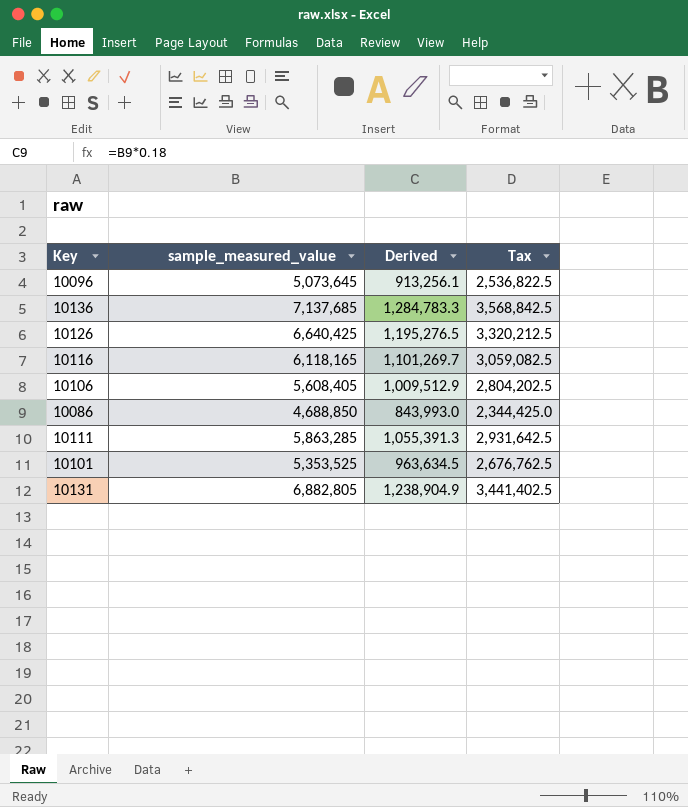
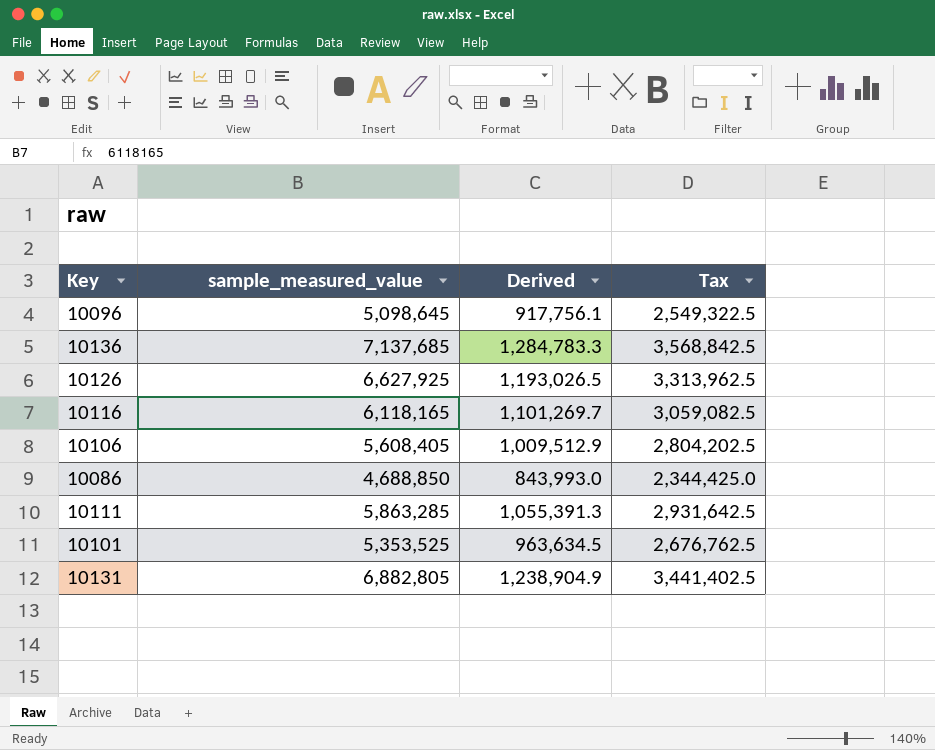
10096 | sample_measured_value: 5,073,645 -> 5,098,645
10096 | Derived: 913,256.1 -> 917,756.1
10096 | Tax: 2,536,822.5 -> 2,549,322.5
10126 | sample_measured_value: 6,640,425 -> 6,627,925
10126 | Derived: 1,195,276.5 -> 1,193,026.5
10126 | Tax: 3,320,212.5 -> 3,313,962.5

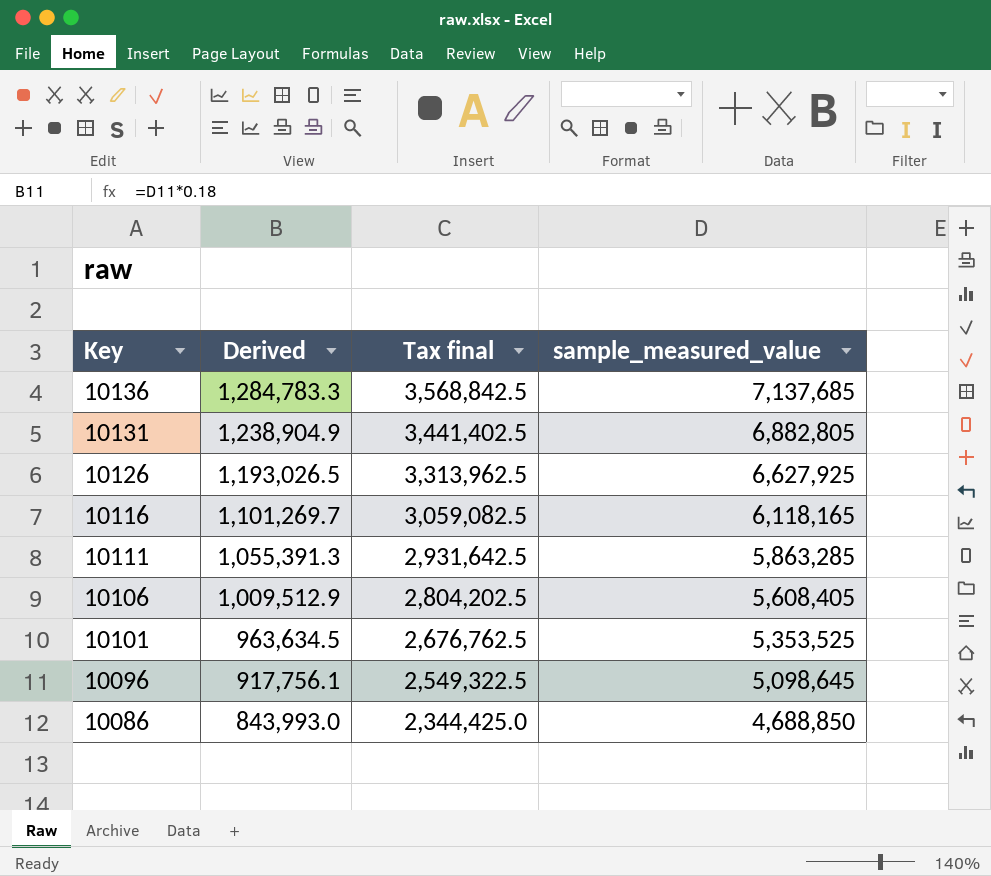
row order: none -> Key descending
column name: Tax -> Tax final
column sample_measured_value | position: 2 -> 4

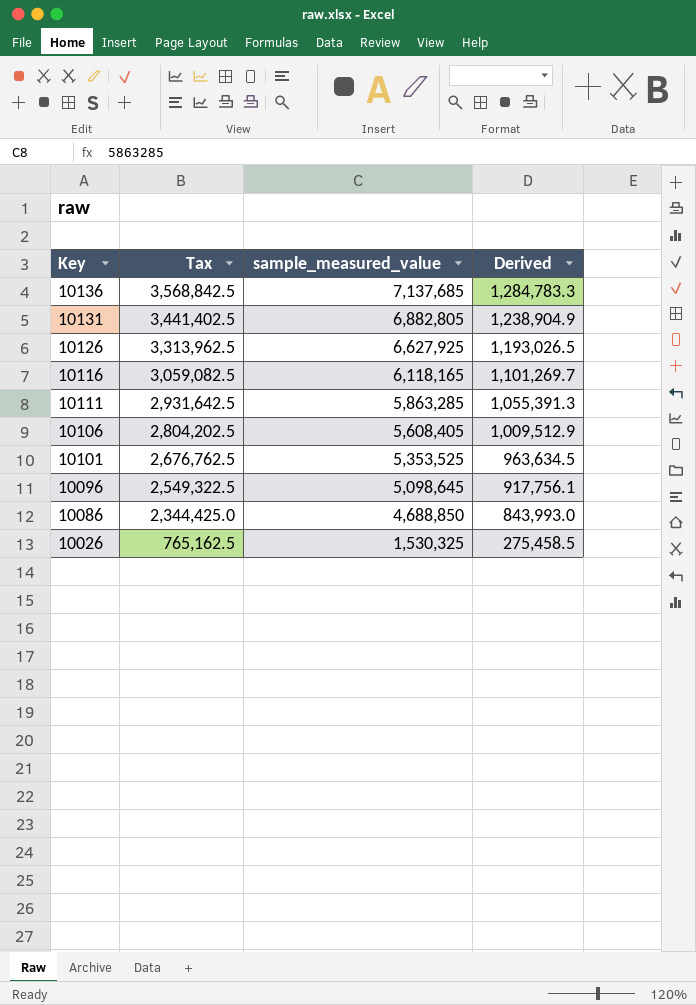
column name: Tax final -> Tax
column Derived | position: 2 -> 4
row 10026: none -> 765,162.5 | 1,530,325 | 275,458.5

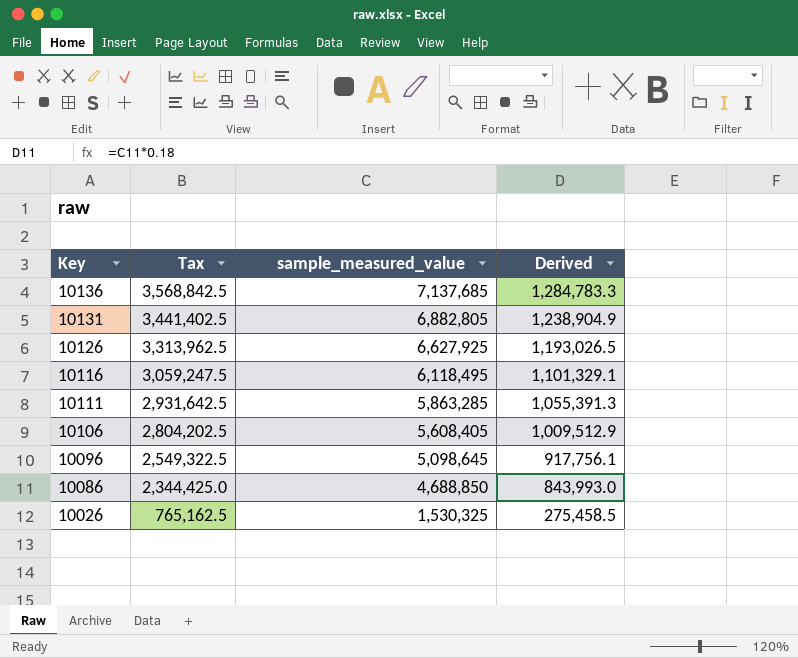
row 10101: 2,676,762.5 | 5,353,525 | 963,634.5 -> none
10116 | Tax: 3,059,082.5 -> 3,059,247.5
10116 | sample_measured_value: 6,118,165 -> 6,118,495
10116 | Derived: 1,101,269.7 -> 1,101,329.1

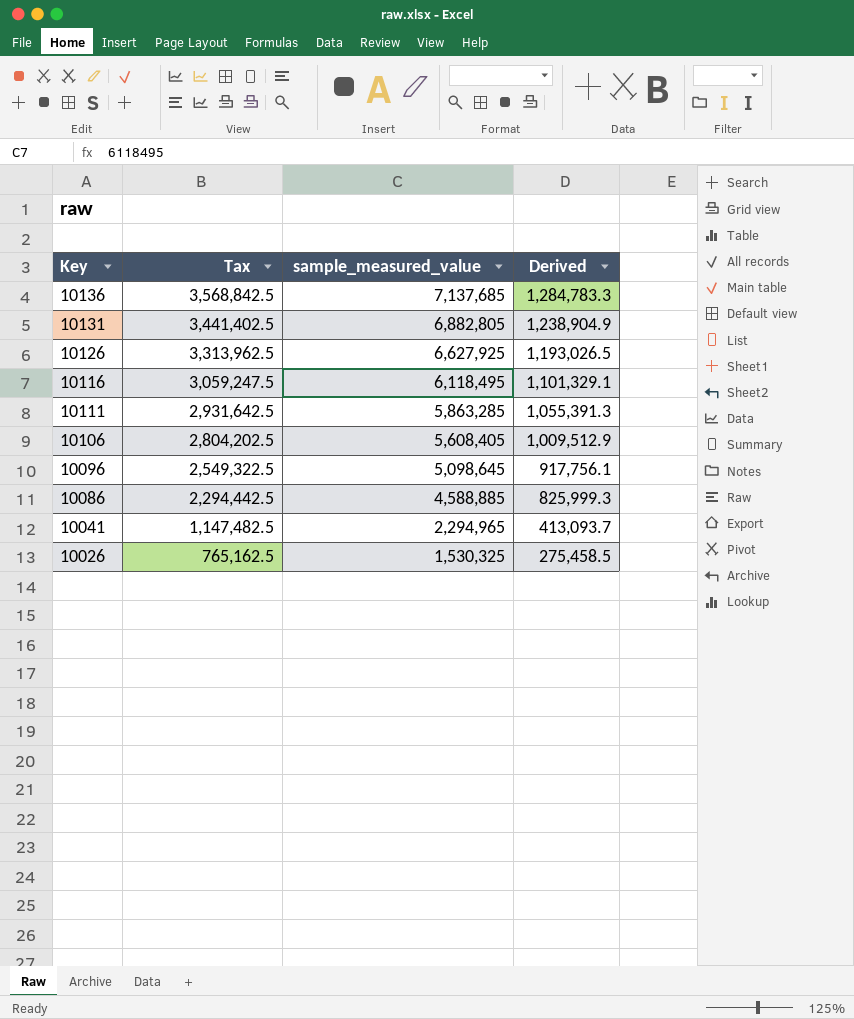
10086 | Tax: 2,344,425.0 -> 2,294,442.5
10086 | sample_measured_value: 4,688,850 -> 4,588,885
10086 | Derived: 843,993.0 -> 825,999.3
row 10041: none -> 1,147,482.5 | 2,294,965 | 413,093.7

